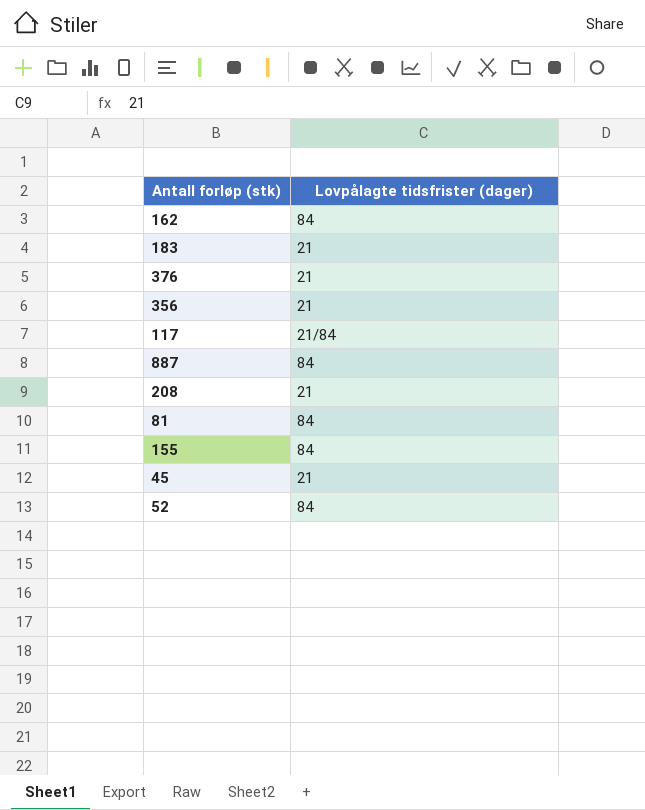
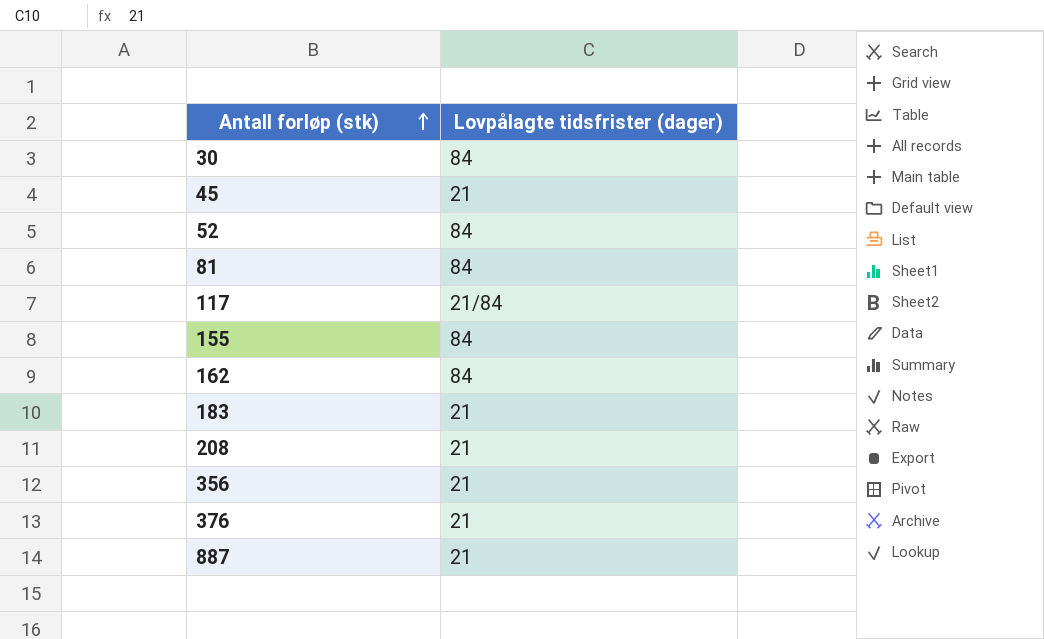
row order: none -> Antall forløp (stk) ascending
row 30: none -> 84
887 | Lovpålagte tidsfrister (dager): 84 -> 21

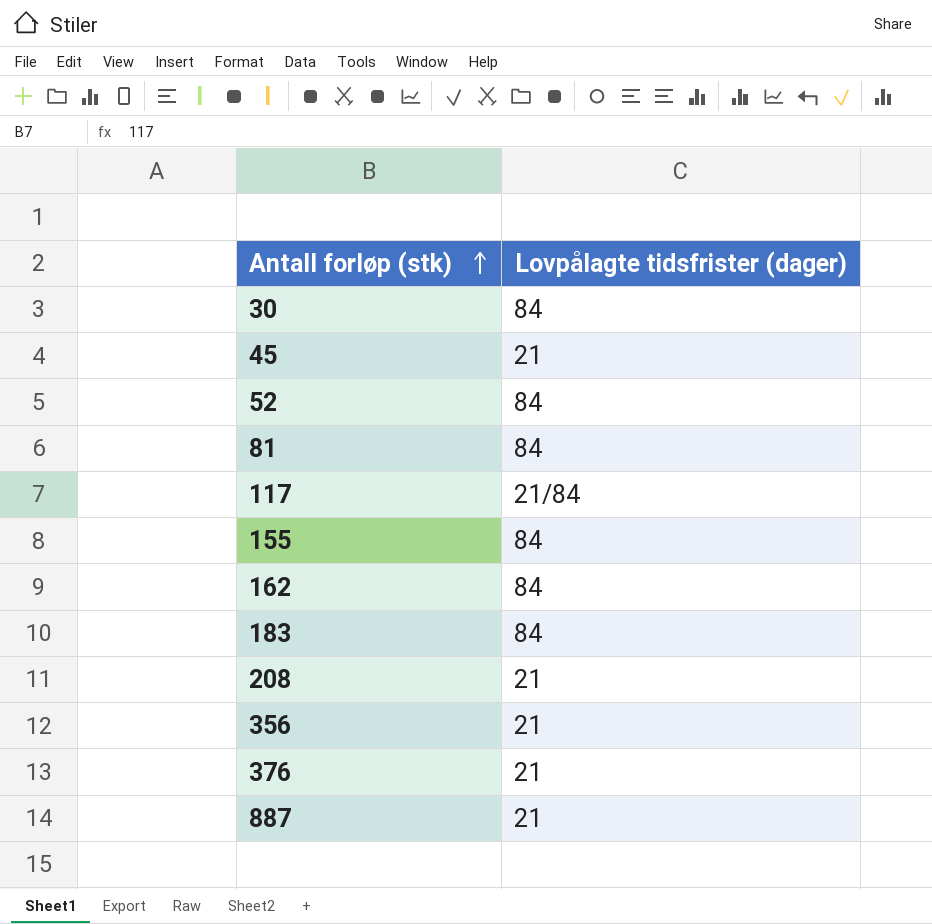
183 | Lovpålagte tidsfrister (dager): 21 -> 84

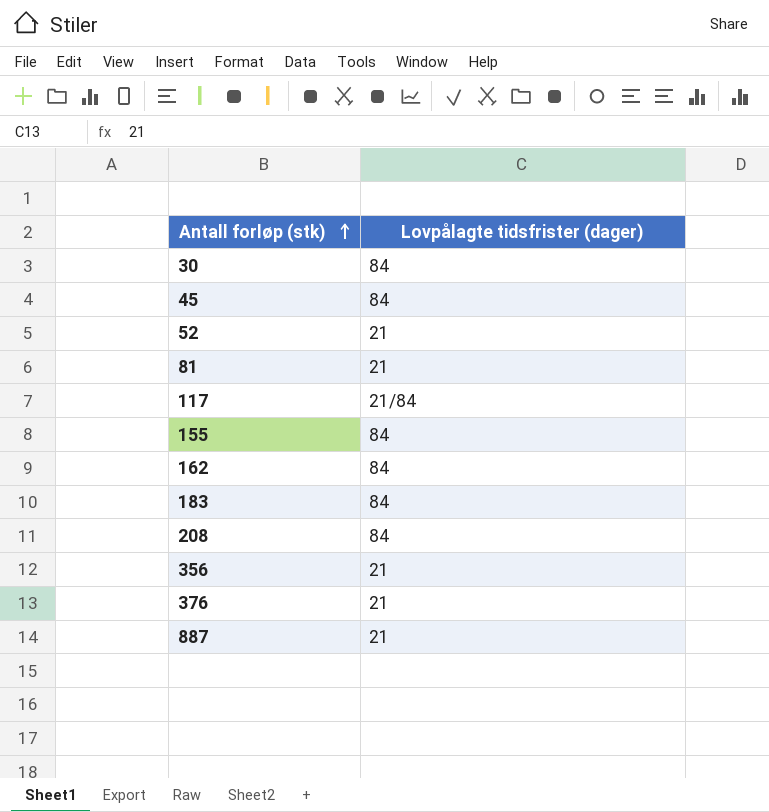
45 | Lovpålagte tidsfrister (dager): 21 -> 84
52 | Lovpålagte tidsfrister (dager): 84 -> 21
81 | Lovpålagte tidsfrister (dager): 84 -> 21
208 | Lovpålagte tidsfrister (dager): 21 -> 84

